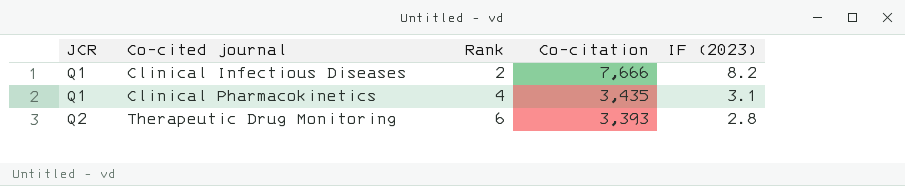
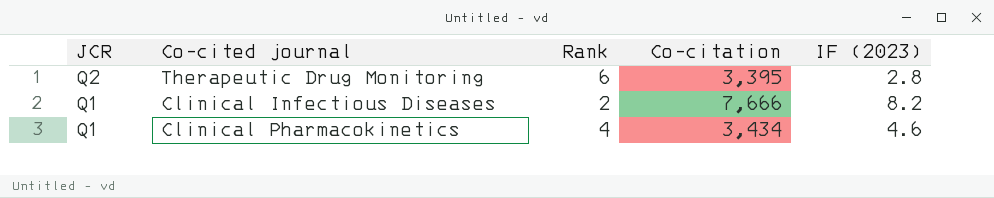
row order: JCR ascending -> JCR descending
Therapeutic Drug Monitoring | Co-citation: 3,393 -> 3,395
Clinical Pharmacokinetics | Co-citation: 3,435 -> 3,434
Clinical Pharmacokinetics | IF (2023): 3.1 -> 4.6

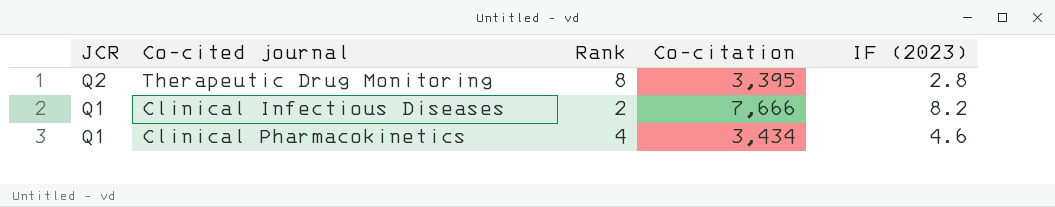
Therapeutic Drug Monitoring | Rank: 6 -> 8

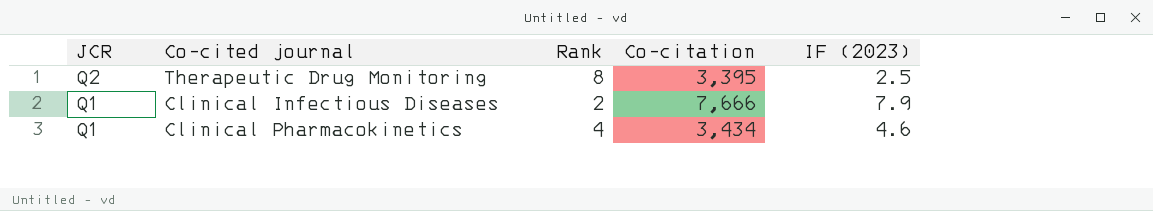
Therapeutic Drug Monitoring | IF (2023): 2.8 -> 2.5
Clinical Infectious Diseases | IF (2023): 8.2 -> 7.9

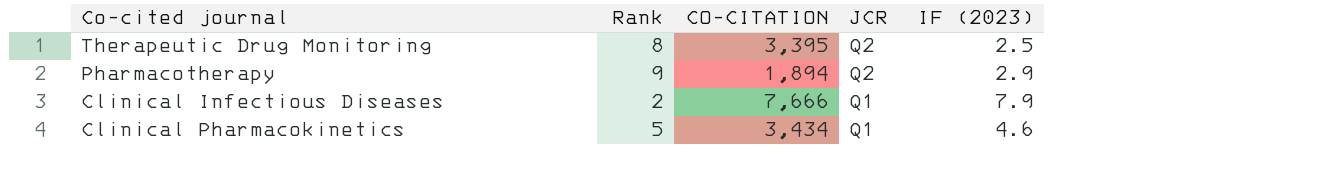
column name: Co-citation -> CO-CITATION
column JCR | position: 1 -> 4
row Pharmacotherapy: none -> 9 | 1,894 | Q2 | 2.9
Clinical Pharmacokinetics | Rank: 4 -> 5

